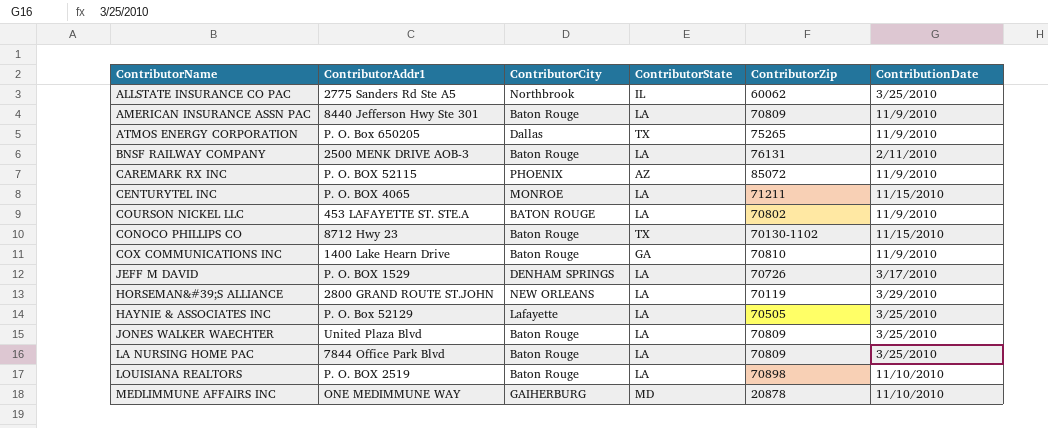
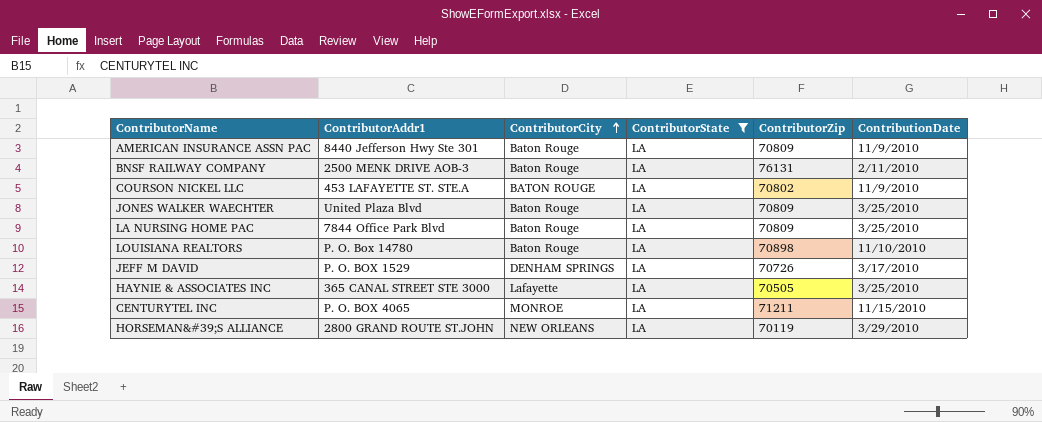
filter: none -> ContributorState = LA
row order: none -> ContributorCity ascending
LOUISIANA REALTORS | ContributorAddr1: P. O. BOX 2519 -> P. O. Box 14780
HAYNIE & ASSOCIATES INC | ContributorAddr1: P. O. Box 52129 -> 365 CANAL STREET STE 3000

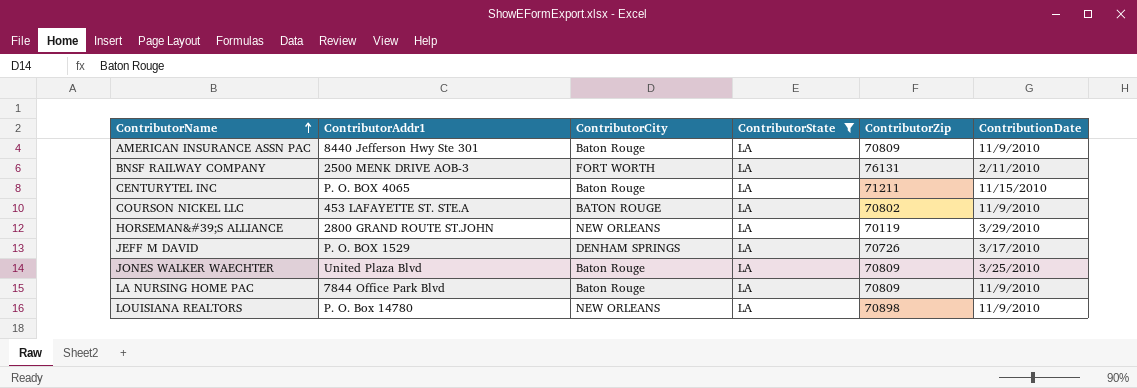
row order: ContributorCity ascending -> ContributorName ascending
row HAYNIE & ASSOCIATES INC: 365 CANAL STREET STE 3000 | Lafayette | LA | 70505 | 3/25/2010 -> none
BNSF RAILWAY COMPANY | ContributorCity: Baton Rouge -> FORT WORTH
CENTURYTEL INC | ContributorCity: MONROE -> Baton Rouge
LA NURSING HOME PAC | ContributionDate: 3/25/2010 -> 11/9/2010
LOUISIANA REALTORS | ContributorCity: Baton Rouge -> NEW ORLEANS
LOUISIANA REALTORS | ContributionDate: 11/10/2010 -> 11/9/2010

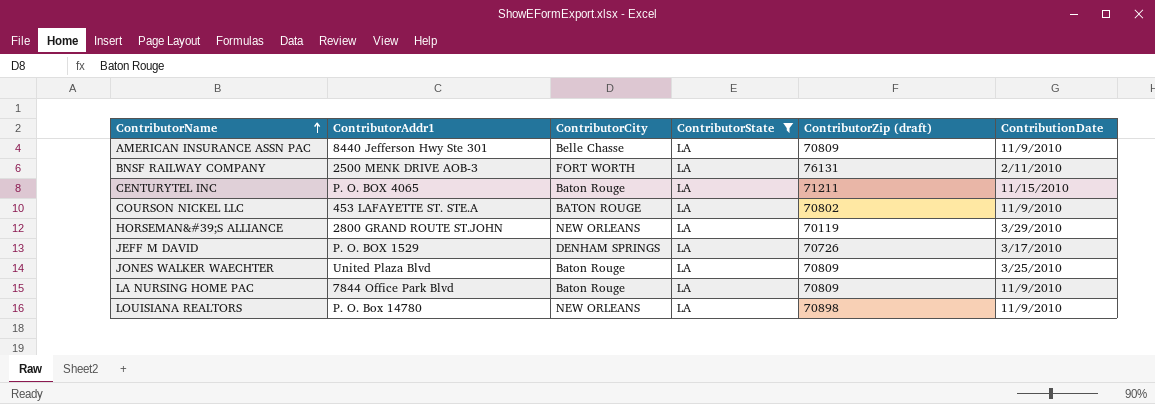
column name: ContributorZip -> ContributorZip (draft)
AMERICAN INSURANCE ASSN PAC | ContributorCity: Baton Rouge -> Belle Chasse

